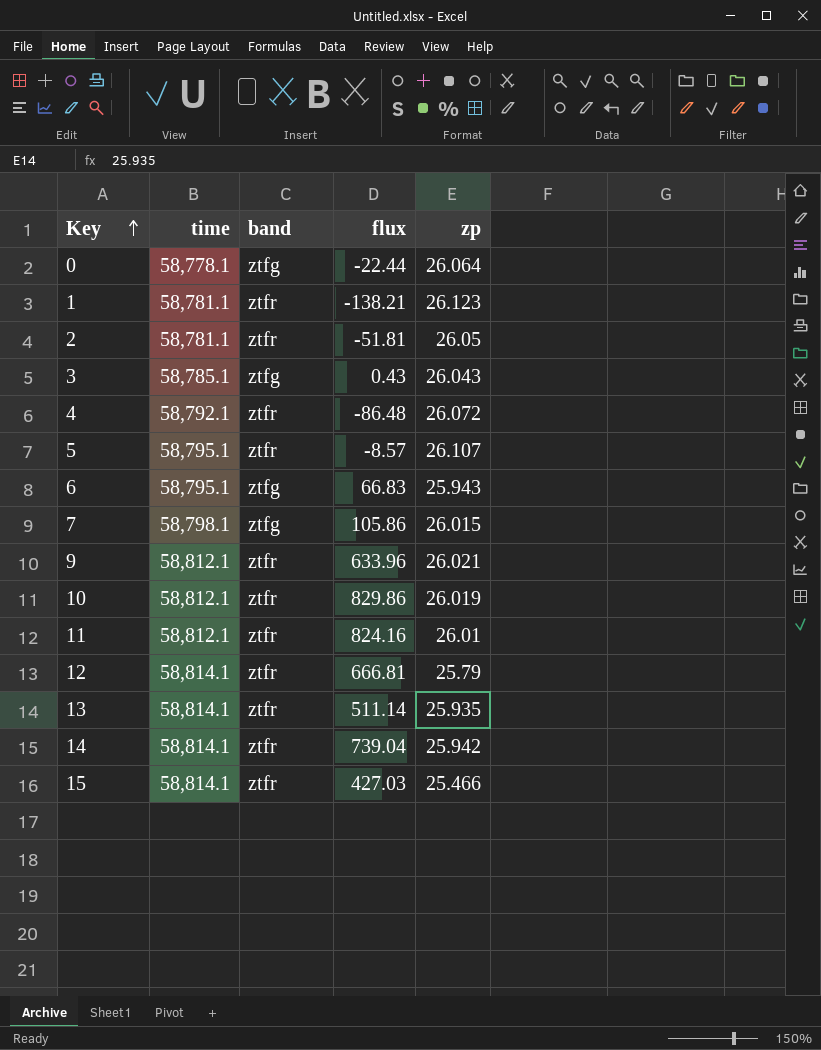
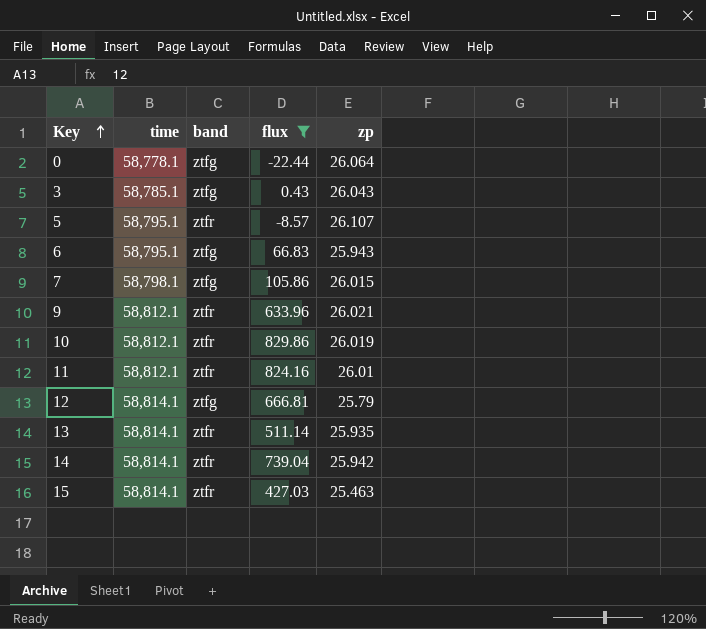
filter: none -> flux >= -22.44
12 | band: ztfr -> ztfg
15 | zp: 25.466 -> 25.463

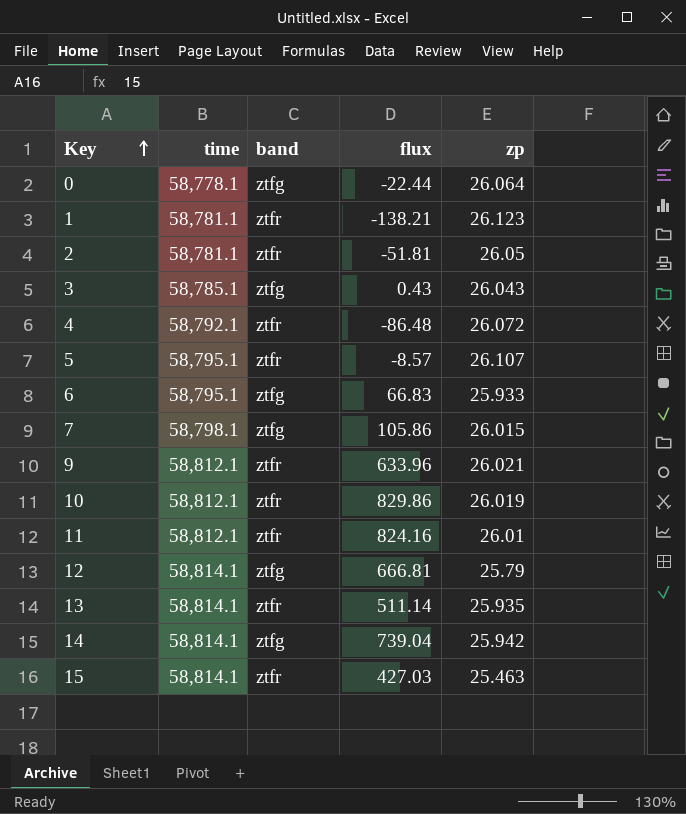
filter: flux >= -22.44 -> none
6 | zp: 25.943 -> 25.933
14 | band: ztfr -> ztfg

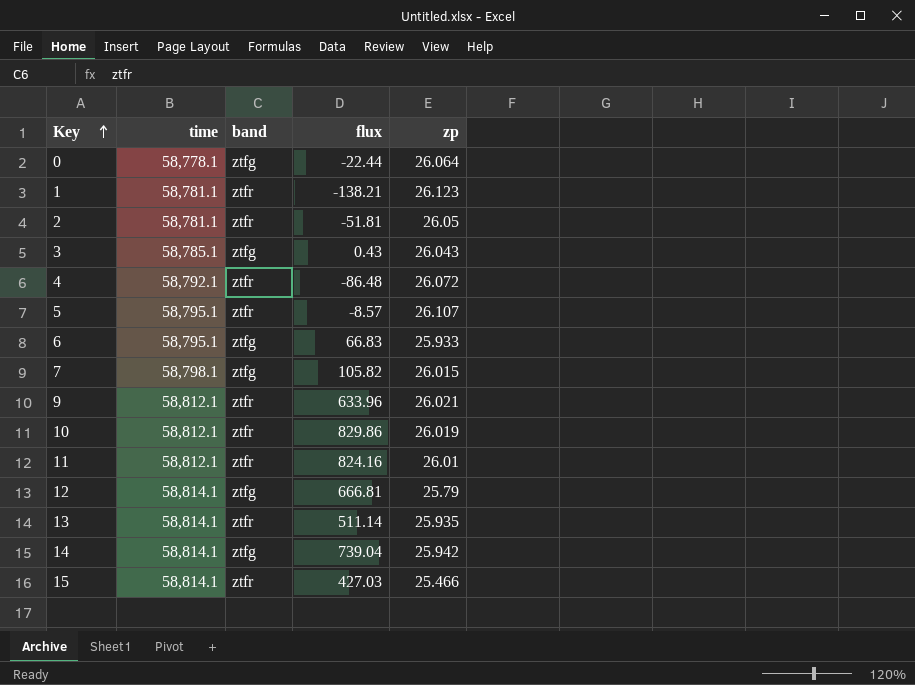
7 | flux: 105.86 -> 105.82
15 | zp: 25.463 -> 25.466

